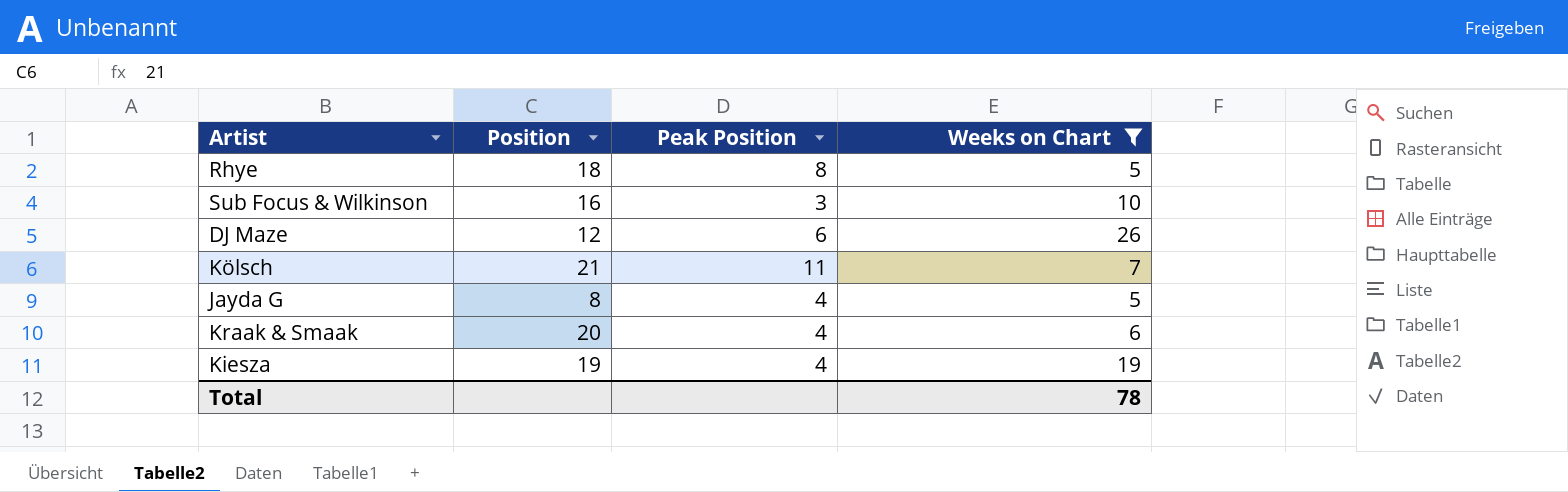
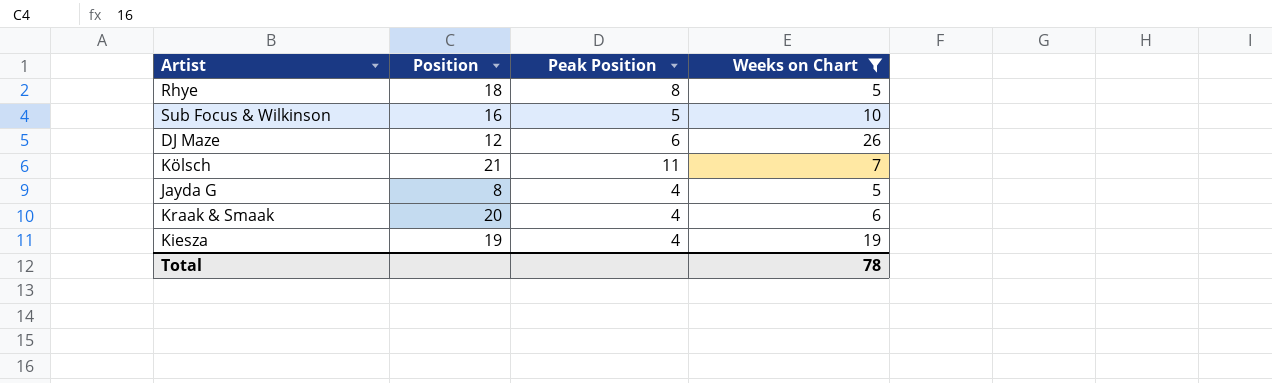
Sub Focus & Wilkinson | Peak Position: 3 -> 5

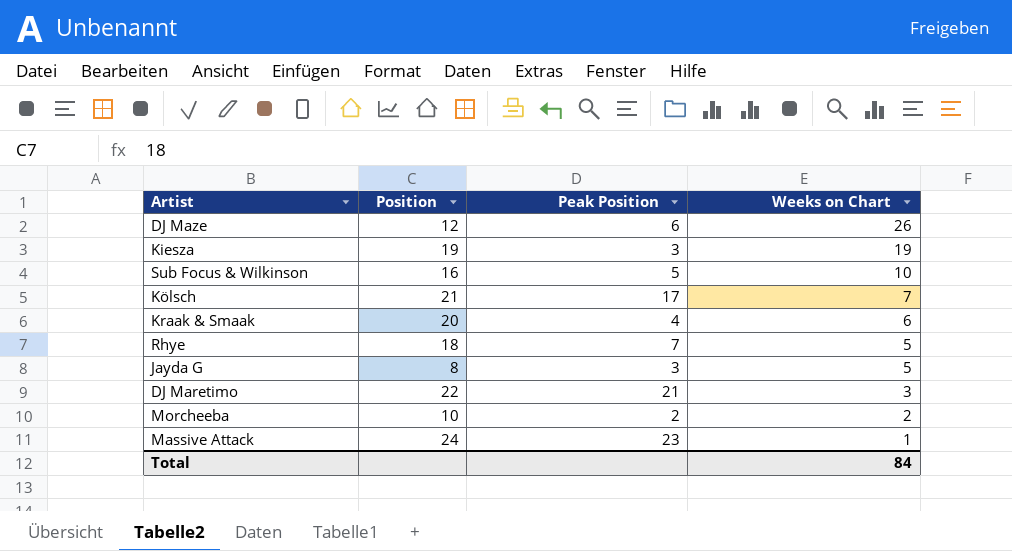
filter: Weeks on Chart >= 5 -> none
row order: none -> Weeks on Chart descending
Kiesza | Peak Position: 4 -> 3
Kölsch | Peak Position: 11 -> 17
Rhye | Peak Position: 8 -> 7
Jayda G | Peak Position: 4 -> 3
Total | Weeks on Chart: 78 -> 84

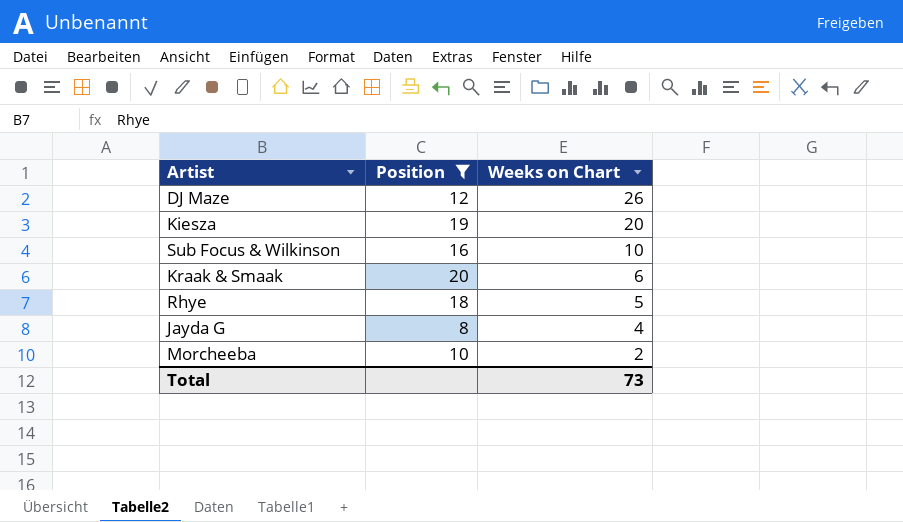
filter: none -> Position <= 20
column Peak Position | position: 3 -> none
Kiesza | Weeks on Chart: 19 -> 20
Jayda G | Weeks on Chart: 5 -> 4
Total | Weeks on Chart: 84 -> 73

